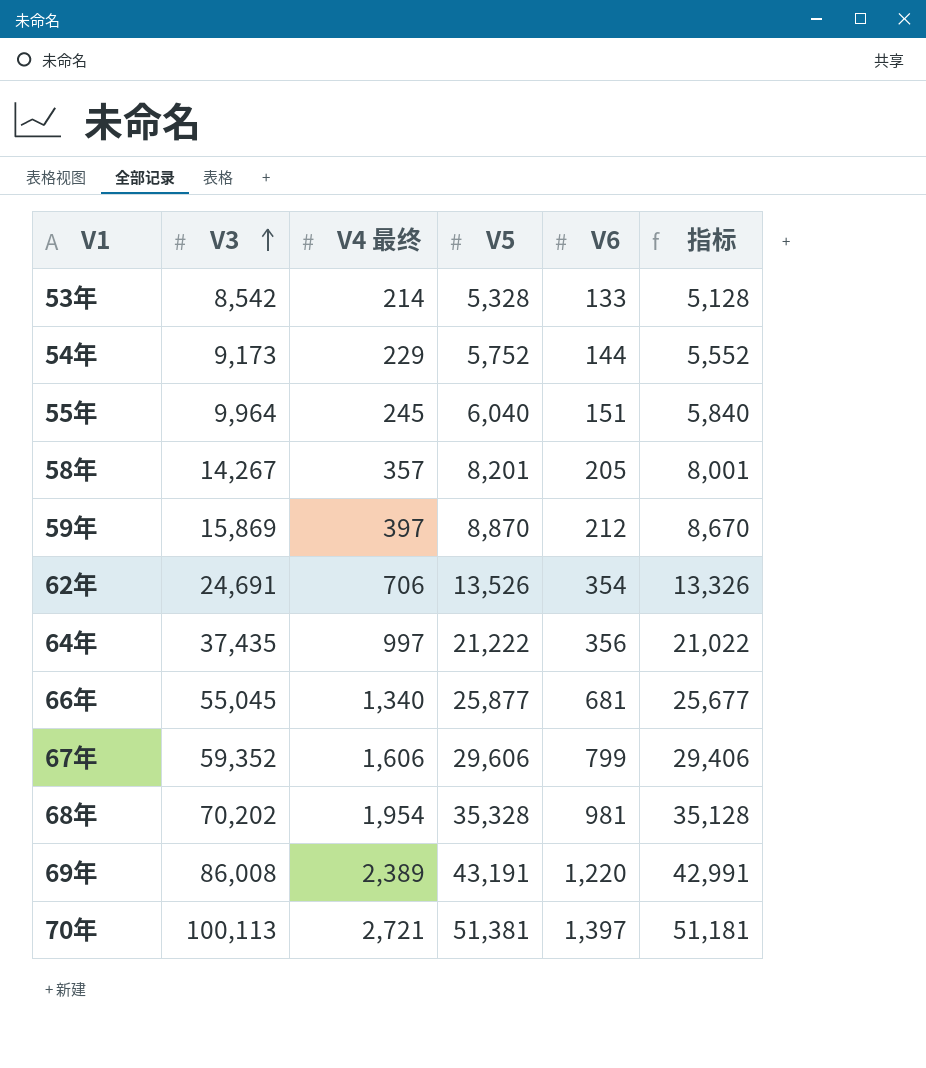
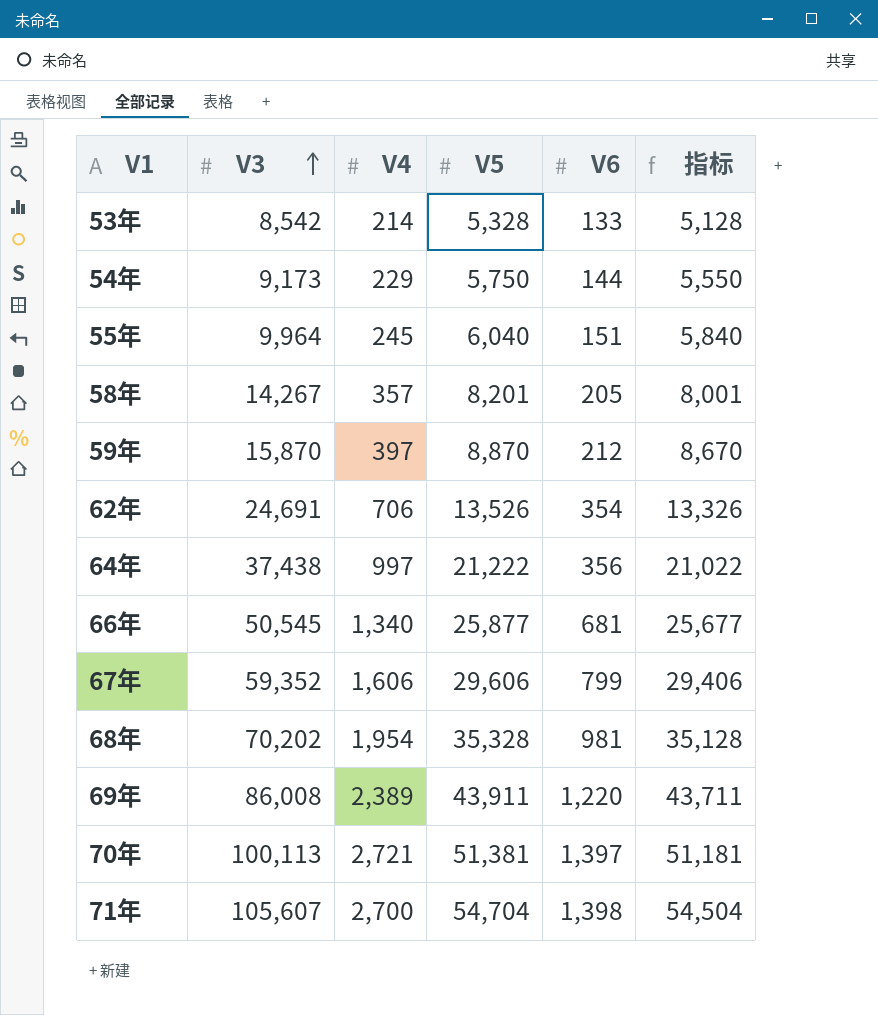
column name: V4 最终 -> V4
54年 | V5: 5,752 -> 5,750
54年 | 指标: 5,552 -> 5,550
59年 | V3: 15,869 -> 15,870
64年 | V3: 37,435 -> 37,438
66年 | V3: 55,045 -> 50,545
69年 | V5: 43,191 -> 43,911
69年 | 指标: 42,991 -> 43,711
row 71年: none -> 105,607 | 2,700 | 54,704 | 1,398 | 54,504

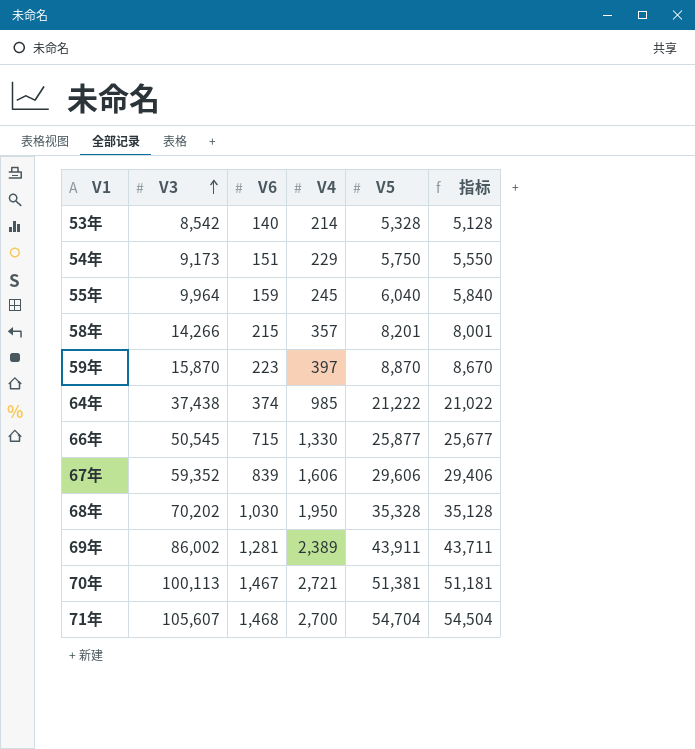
column V6 | position: 5 -> 3
row 62年: 24,691 | 706 | 13,526 | 354 | 13,326 -> none
53年 | V6: 133 -> 140
54年 | V6: 144 -> 151
55年 | V6: 151 -> 159
58年 | V3: 14,267 -> 14,266
58年 | V6: 205 -> 215
59年 | V6: 212 -> 223
64年 | V6: 356 -> 374
64年 | V4: 997 -> 985
66年 | V6: 681 -> 715
66年 | V4: 1,340 -> 1,330
67年 | V6: 799 -> 839
68年 | V6: 981 -> 1,030
68年 | V4: 1,954 -> 1,950
69年 | V3: 86,008 -> 86,002
69年 | V6: 1,220 -> 1,281
70年 | V6: 1,397 -> 1,467
71年 | V6: 1,398 -> 1,468

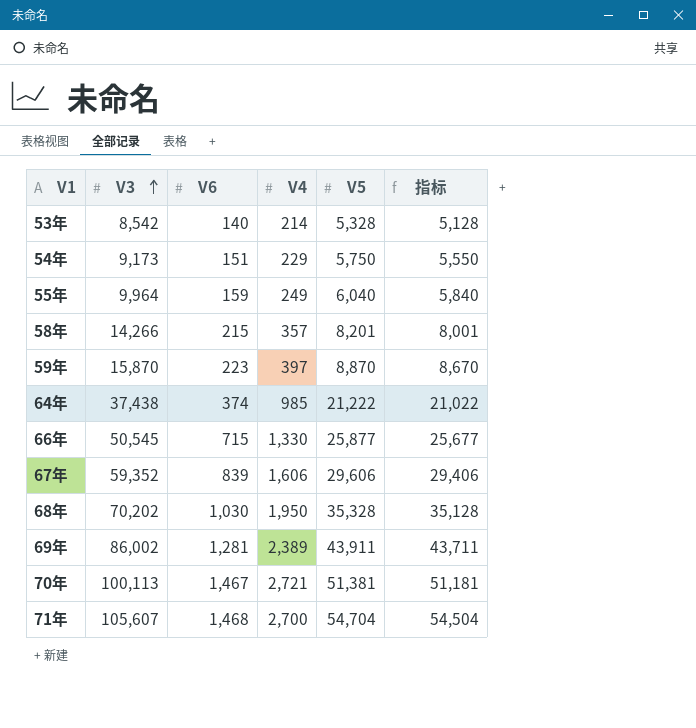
55年 | V4: 245 -> 249

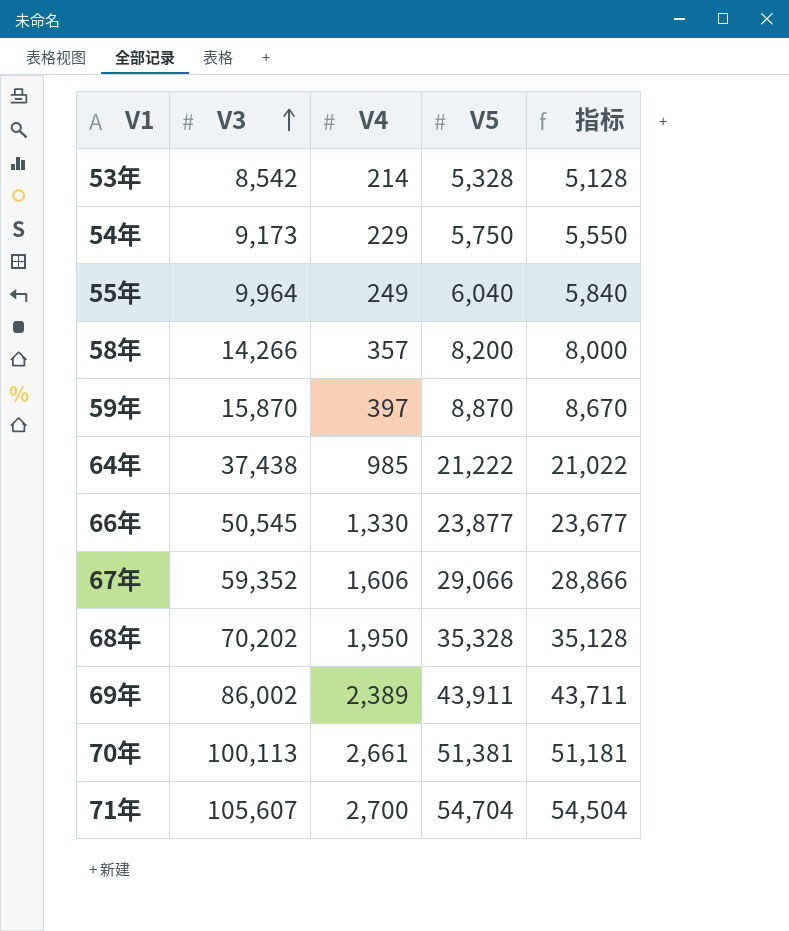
column V6 | position: 3 -> none
58年 | V5: 8,201 -> 8,200
58年 | 指标: 8,001 -> 8,000
66年 | V5: 25,877 -> 23,877
66年 | 指标: 25,677 -> 23,677
67年 | V5: 29,606 -> 29,066
67年 | 指标: 29,406 -> 28,866
70年 | V4: 2,721 -> 2,661

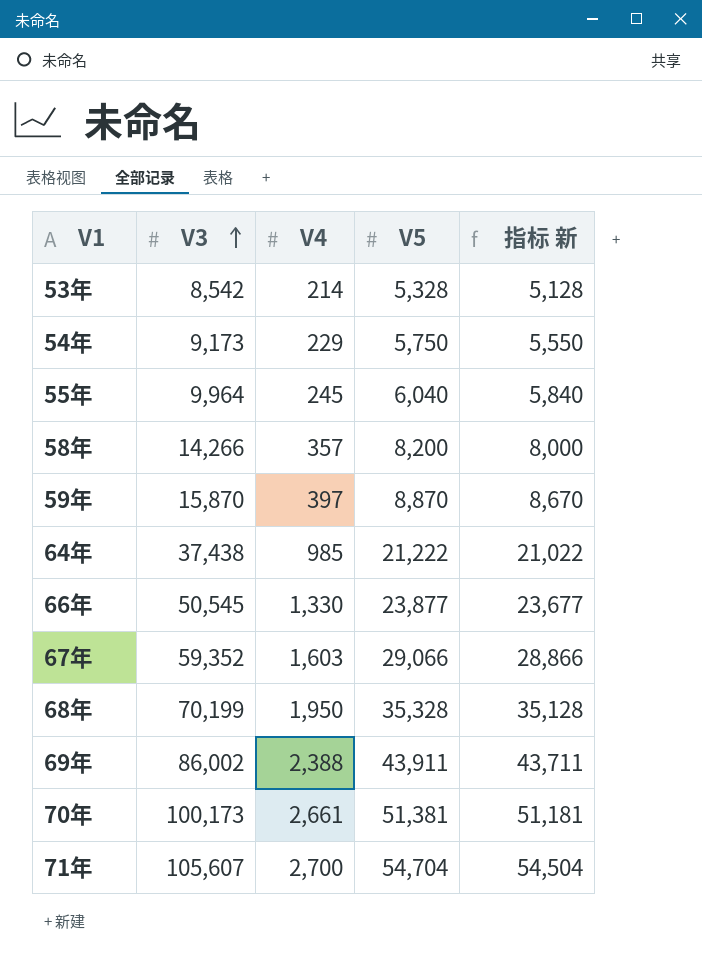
column name: 指标 -> 指标 新
55年 | V4: 249 -> 245
67年 | V4: 1,606 -> 1,603
68年 | V3: 70,202 -> 70,199
69年 | V4: 2,389 -> 2,388
70年 | V3: 100,113 -> 100,173

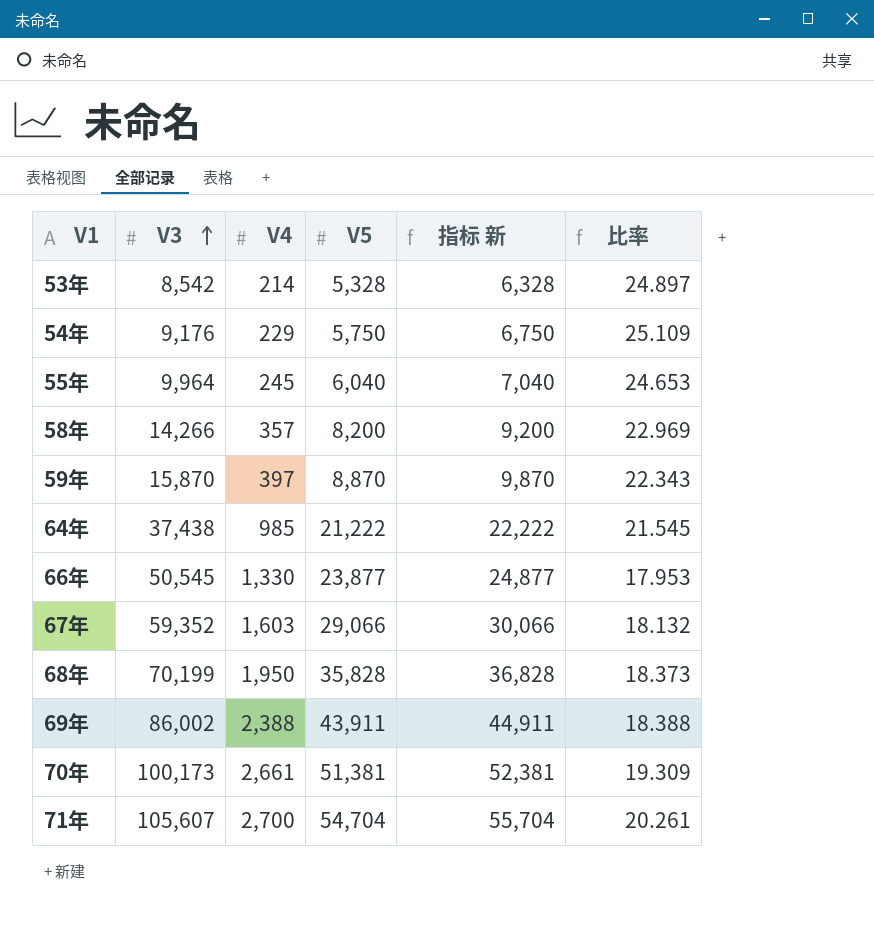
column 指标 新 | formula: [V5] - 200 -> [V5] + 1000
column 比率 | formula: none -> [V5] / [V4]
54年 | V3: 9,173 -> 9,176
68年 | V5: 35,328 -> 35,828

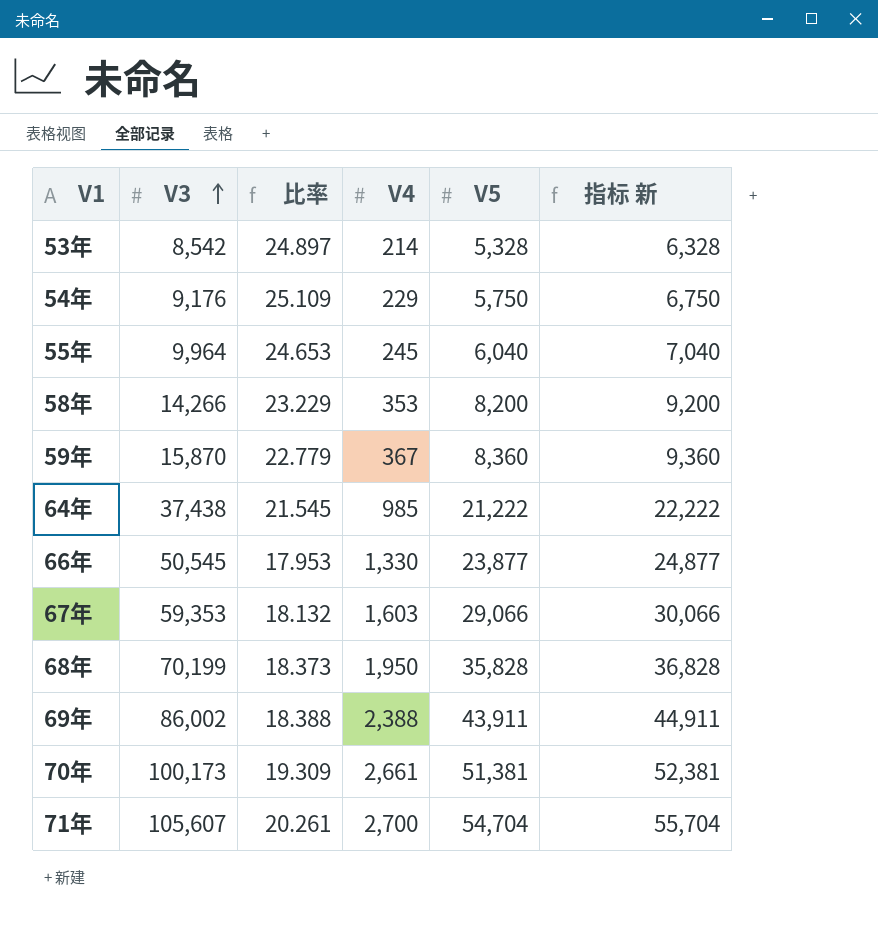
column 比率 | position: 6 -> 3
58年 | 比率: 22.969 -> 23.229
58年 | V4: 357 -> 353
59年 | 比率: 22.343 -> 22.779
59年 | V4: 397 -> 367
59年 | V5: 8,870 -> 8,360
59年 | 指标 新: 9,870 -> 9,360
67年 | V3: 59,352 -> 59,353

